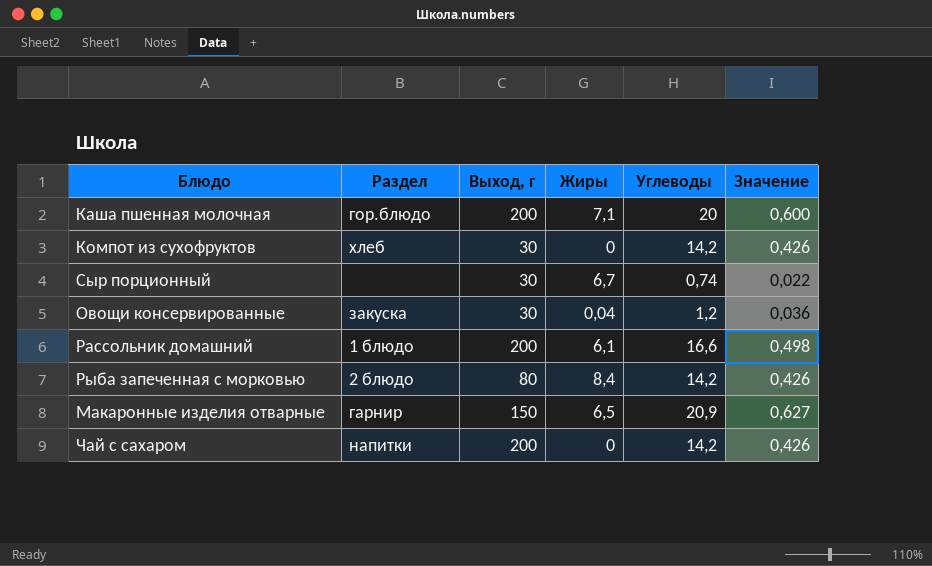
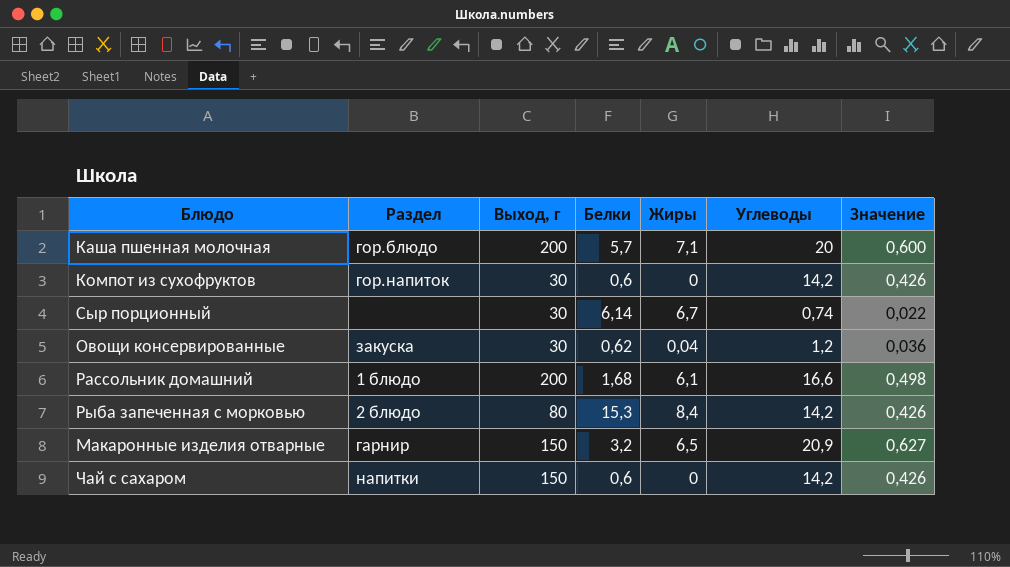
column Белки | position: none -> 4
Компот из сухофруктов | Раздел: хлеб -> гор.напиток
Чай с сахаром | Выход, г: 200 -> 150

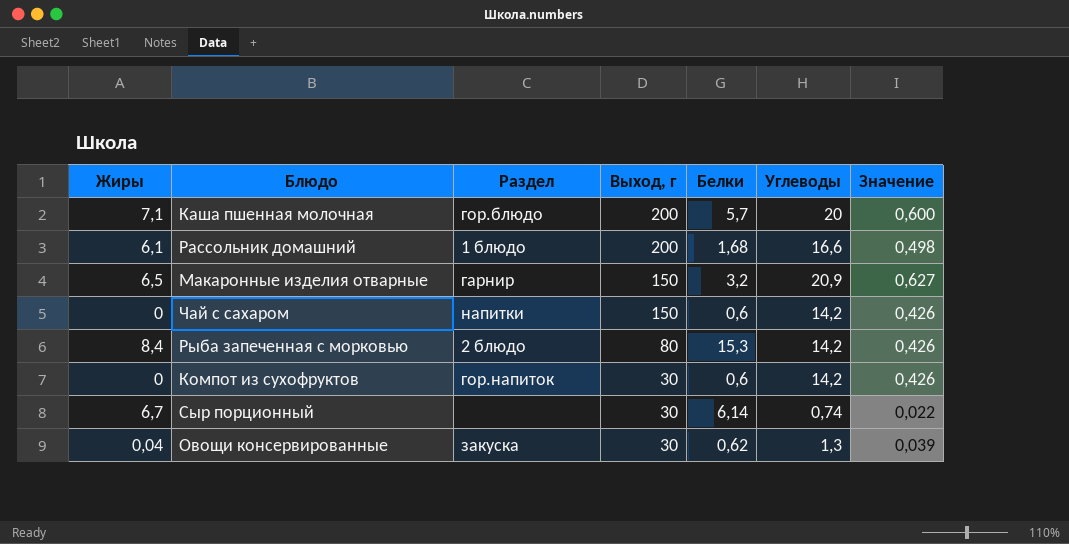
row order: none -> Выход, г descending
column Жиры | position: 5 -> 1
Овощи консервированные | Углеводы: 1,2 -> 1,3
Овощи консервированные | Значение: 0,036 -> 0,039

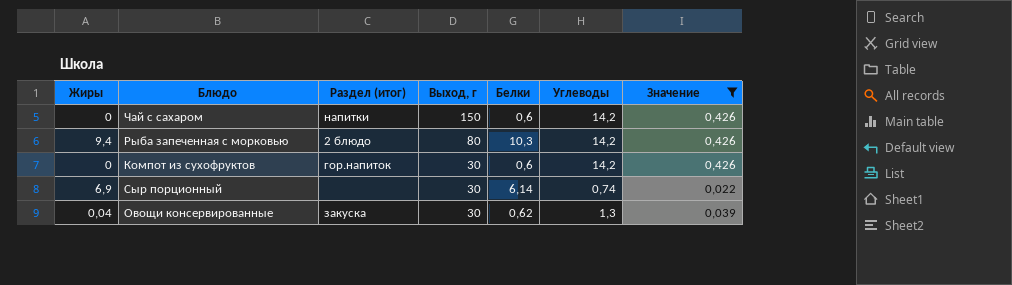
filter: none -> Значение <= 0,426
column name: Раздел -> Раздел (итог)
Рыба запеченная с морковью | Жиры: 8,4 -> 9,4
Рыба запеченная с морковью | Белки: 15,3 -> 10,3
Сыр порционный | Жиры: 6,7 -> 6,9

